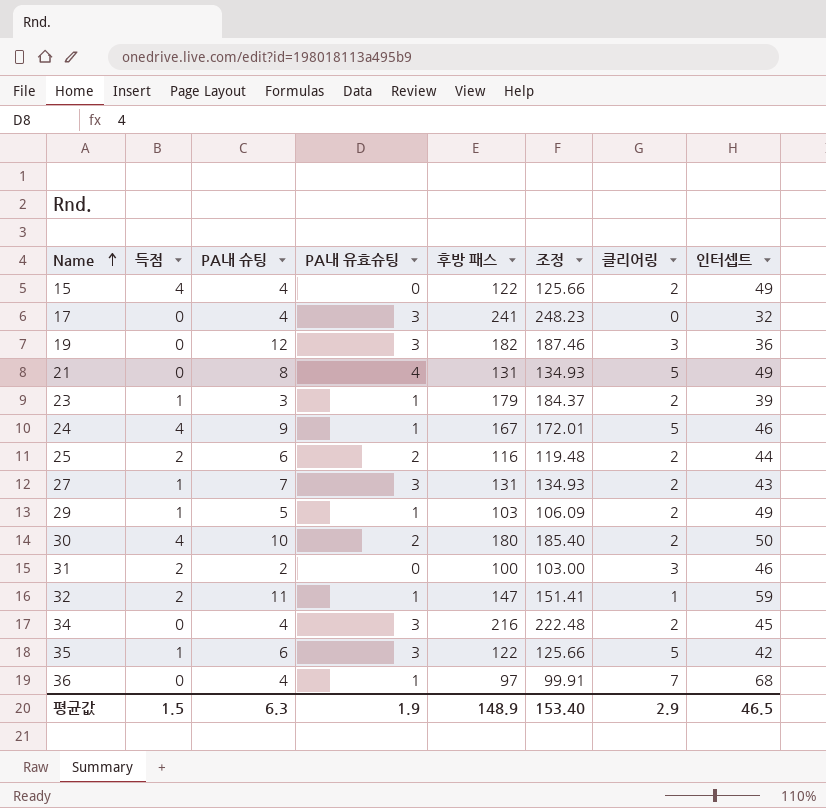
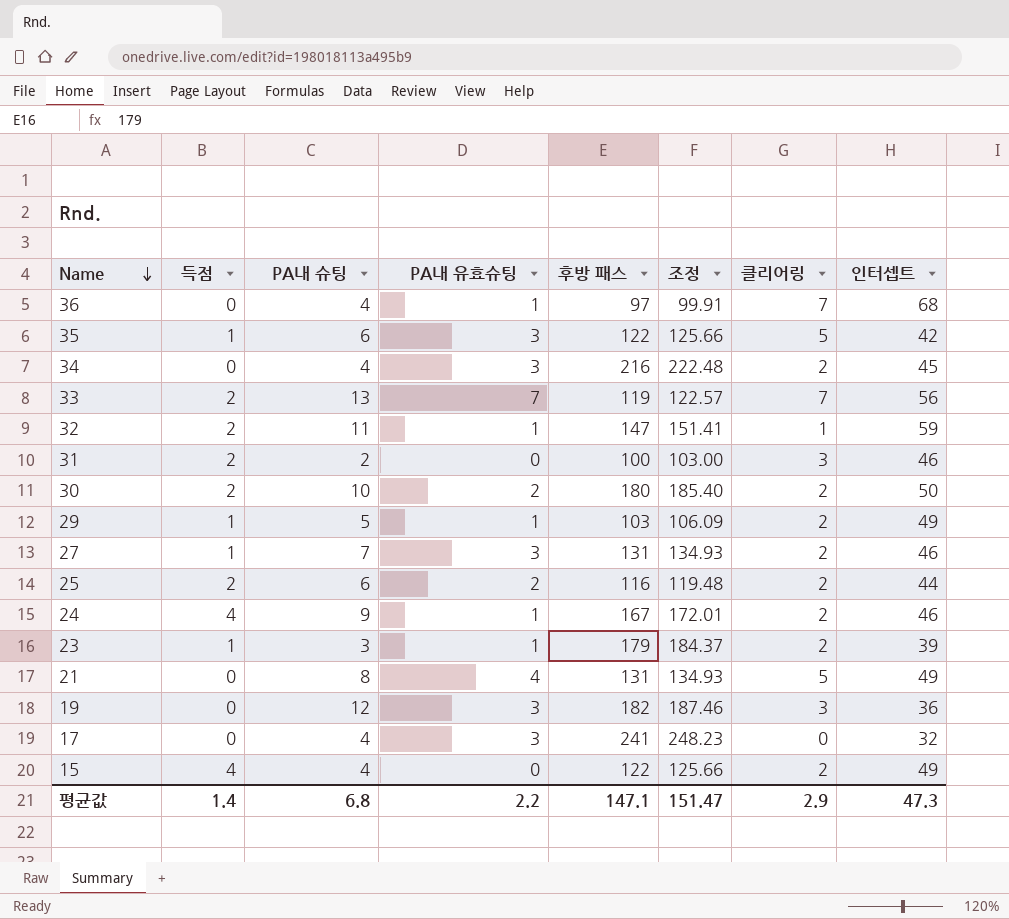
row order: Name ascending -> Name descending
row 33: none -> 2 | 13 | 7 | 119 | 122.57 | 7 | 56
30 | 득점: 4 -> 2
27 | 인터셉트: 43 -> 46
24 | 클리어링: 5 -> 2
평균값 | 득점: 1.5 -> 1.4
평균값 | PA내 슈팅: 6.3 -> 6.8
평균값 | PA내 유효슈팅: 1.9 -> 2.2
평균값 | 후방 패스: 148.9 -> 147.1
평균값 | 조정: 153.40 -> 151.47
평균값 | 인터셉트: 46.5 -> 47.3

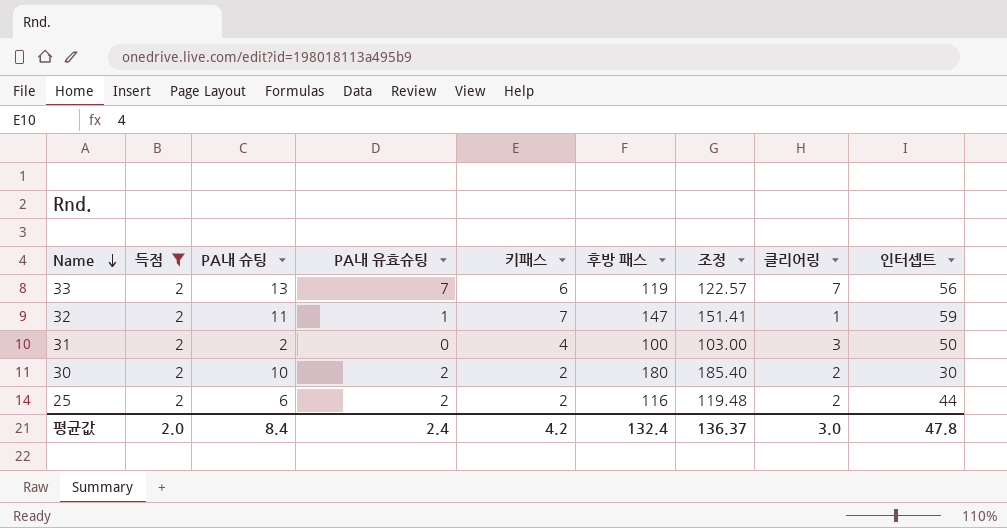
filter: none -> 득점 = 2
column 키패스 | position: none -> 5
31 | 인터셉트: 46 -> 50
30 | 인터셉트: 50 -> 30
평균값 | 득점: 1.4 -> 2.0
평균값 | PA내 슈팅: 6.8 -> 8.4
평균값 | PA내 유효슈팅: 2.2 -> 2.4
평균값 | 후방 패스: 147.1 -> 132.4
평균값 | 조정: 151.47 -> 136.37
평균값 | 클리어링: 2.9 -> 3.0
평균값 | 인터셉트: 47.3 -> 47.8

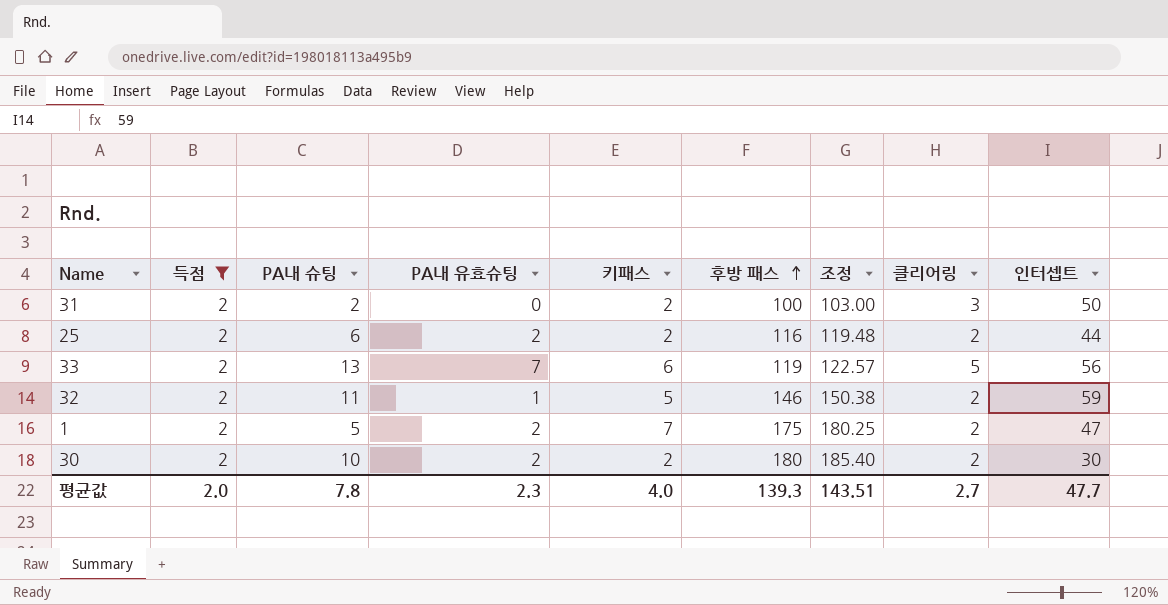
row order: Name descending -> 후방 패스 ascending
31 | 키패스: 4 -> 2
33 | 클리어링: 7 -> 5
32 | 키패스: 7 -> 5
32 | 후방 패스: 147 -> 146
32 | 조정: 151.41 -> 150.38
32 | 클리어링: 1 -> 2
row 1: none -> 2 | 5 | 2 | 7 | 175 | 180.25 | 2 | 47
평균값 | PA내 슈팅: 8.4 -> 7.8
평균값 | PA내 유효슈팅: 2.4 -> 2.3
평균값 | 키패스: 4.2 -> 4.0
평균값 | 후방 패스: 132.4 -> 139.3
평균값 | 조정: 136.37 -> 143.51
평균값 | 클리어링: 3.0 -> 2.7
평균값 | 인터셉트: 47.8 -> 47.7

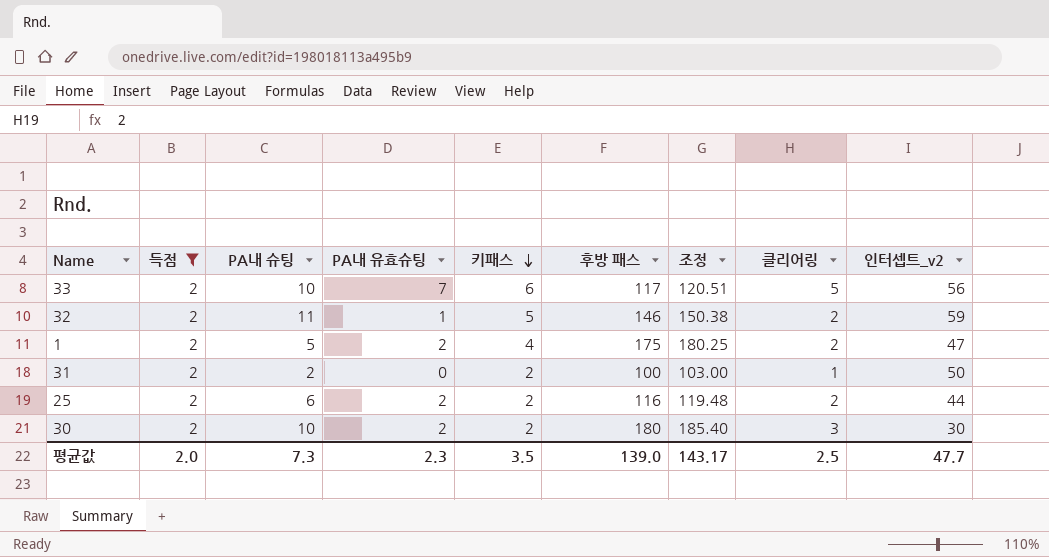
row order: 후방 패스 ascending -> 키패스 descending
column name: 인터셉트 -> 인터셉트_v2
33 | PA내 슈팅: 13 -> 10
33 | 후방 패스: 119 -> 117
33 | 조정: 122.57 -> 120.51
1 | 키패스: 7 -> 4
31 | 클리어링: 3 -> 1
30 | 클리어링: 2 -> 3
평균값 | PA내 슈팅: 7.8 -> 7.3
평균값 | 키패스: 4.0 -> 3.5
평균값 | 후방 패스: 139.3 -> 139.0
평균값 | 조정: 143.51 -> 143.17
평균값 | 클리어링: 2.7 -> 2.5

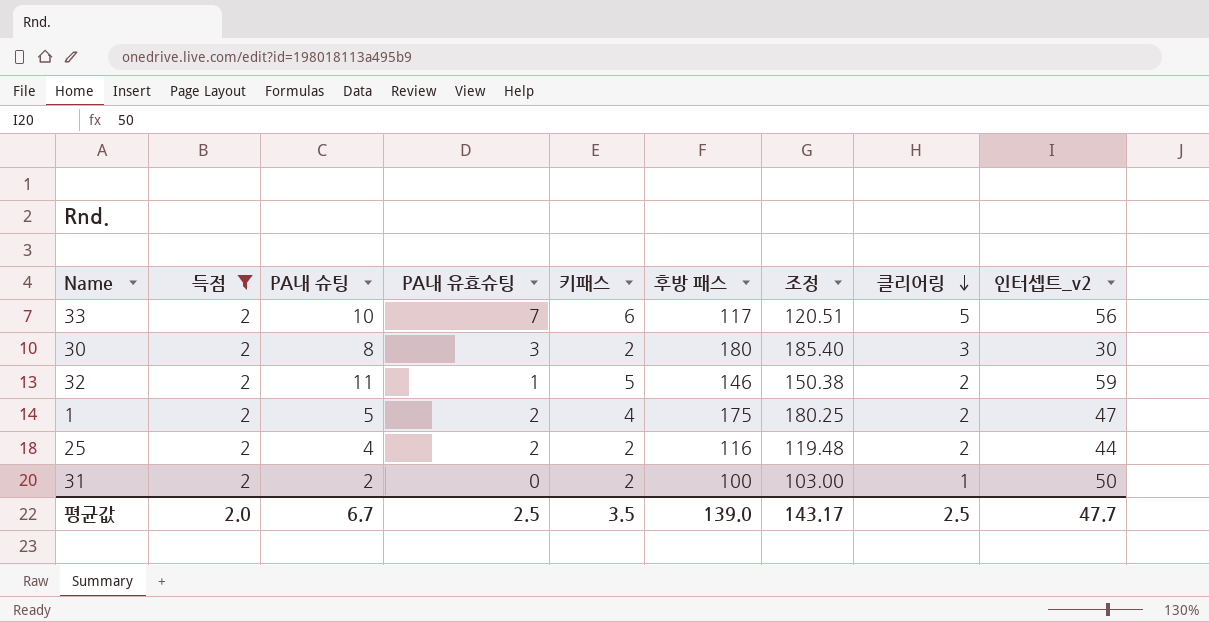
row order: 키패스 descending -> 클리어링 descending
30 | PA내 슈팅: 10 -> 8
30 | PA내 유효슈팅: 2 -> 3
25 | PA내 슈팅: 6 -> 4
평균값 | PA내 슈팅: 7.3 -> 6.7
평균값 | PA내 유효슈팅: 2.3 -> 2.5

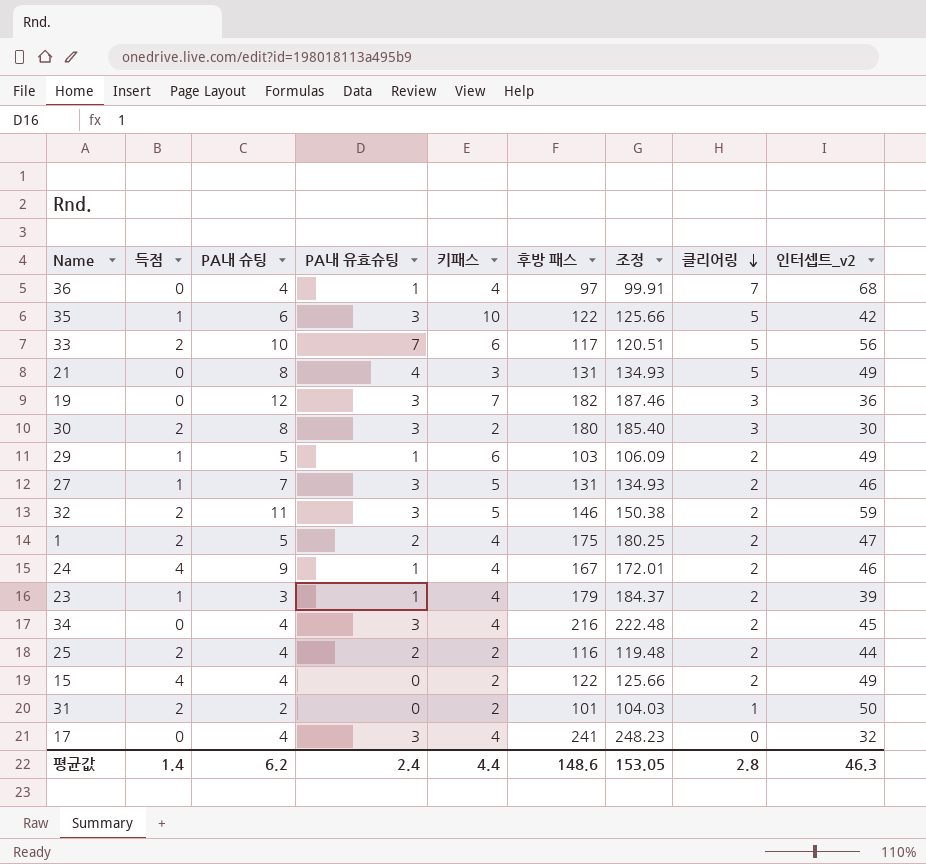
filter: 득점 = 2 -> none
32 | PA내 유효슈팅: 1 -> 3
31 | 후방 패스: 100 -> 101
31 | 조정: 103.00 -> 104.03
평균값 | 득점: 2.0 -> 1.4
평균값 | PA내 슈팅: 6.7 -> 6.2
평균값 | PA내 유효슈팅: 2.5 -> 2.4
평균값 | 키패스: 3.5 -> 4.4
평균값 | 후방 패스: 139.0 -> 148.6
평균값 | 조정: 143.17 -> 153.05
평균값 | 클리어링: 2.5 -> 2.8
평균값 | 인터셉트_v2: 47.7 -> 46.3

